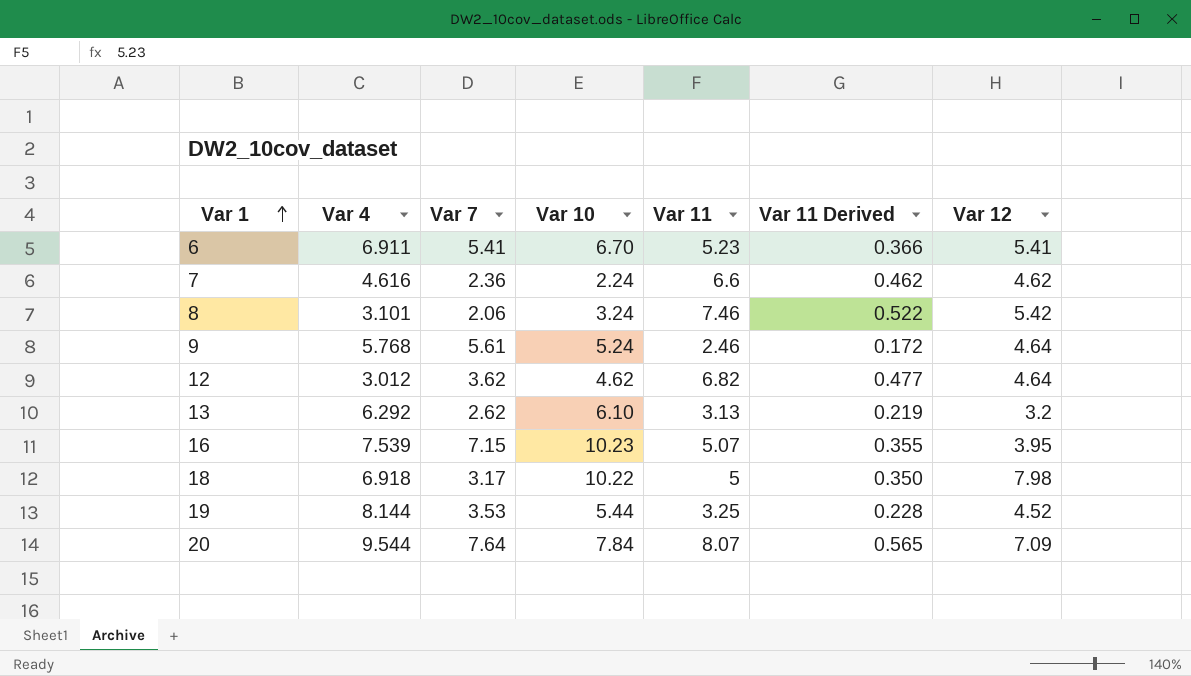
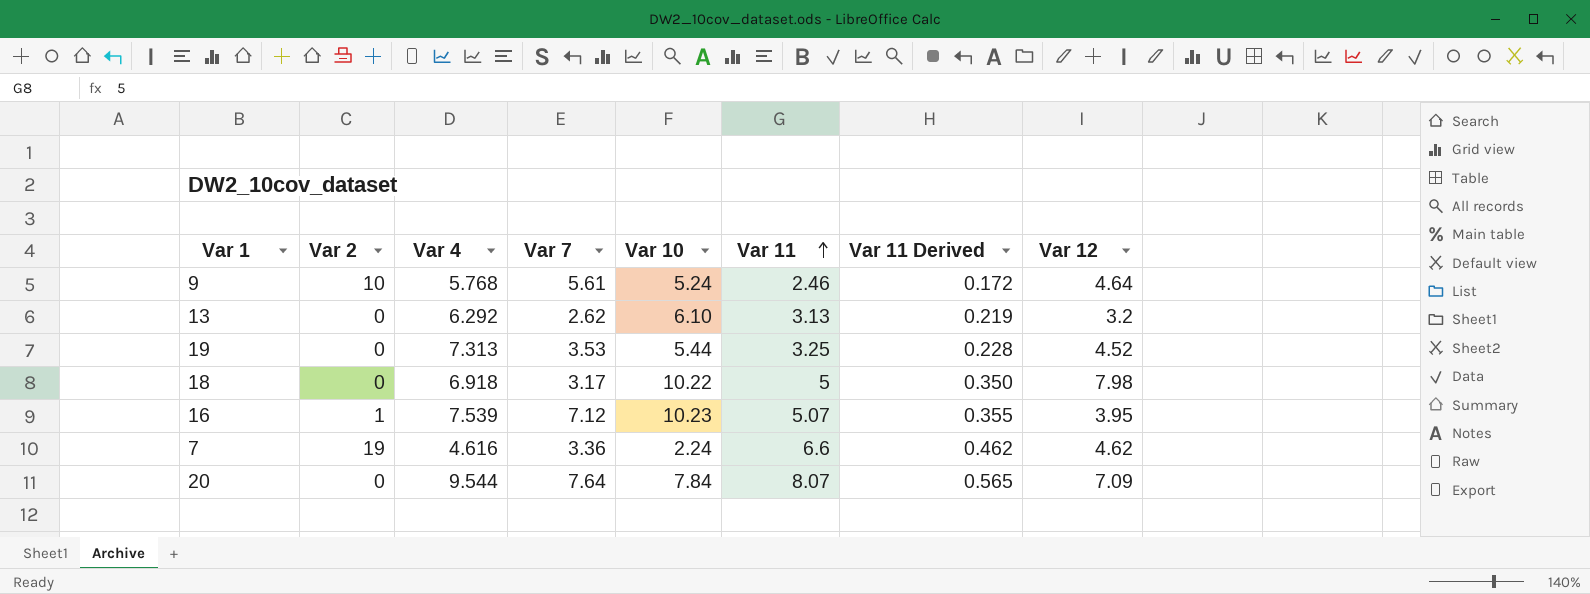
row order: Var 1 ascending -> Var 11 ascending
column Var 2 | position: none -> 2
row 6: 6.911 | 5.41 | 6.70 | 5.23 | 0.366 | 5.41 -> none
row 8: 3.101 | 2.06 | 3.24 | 7.46 | 0.522 | 5.42 -> none
row 12: 3.012 | 3.62 | 4.62 | 6.82 | 0.477 | 4.64 -> none
19 | Var 4: 8.144 -> 7.313
16 | Var 7: 7.15 -> 7.12
7 | Var 7: 2.36 -> 3.36

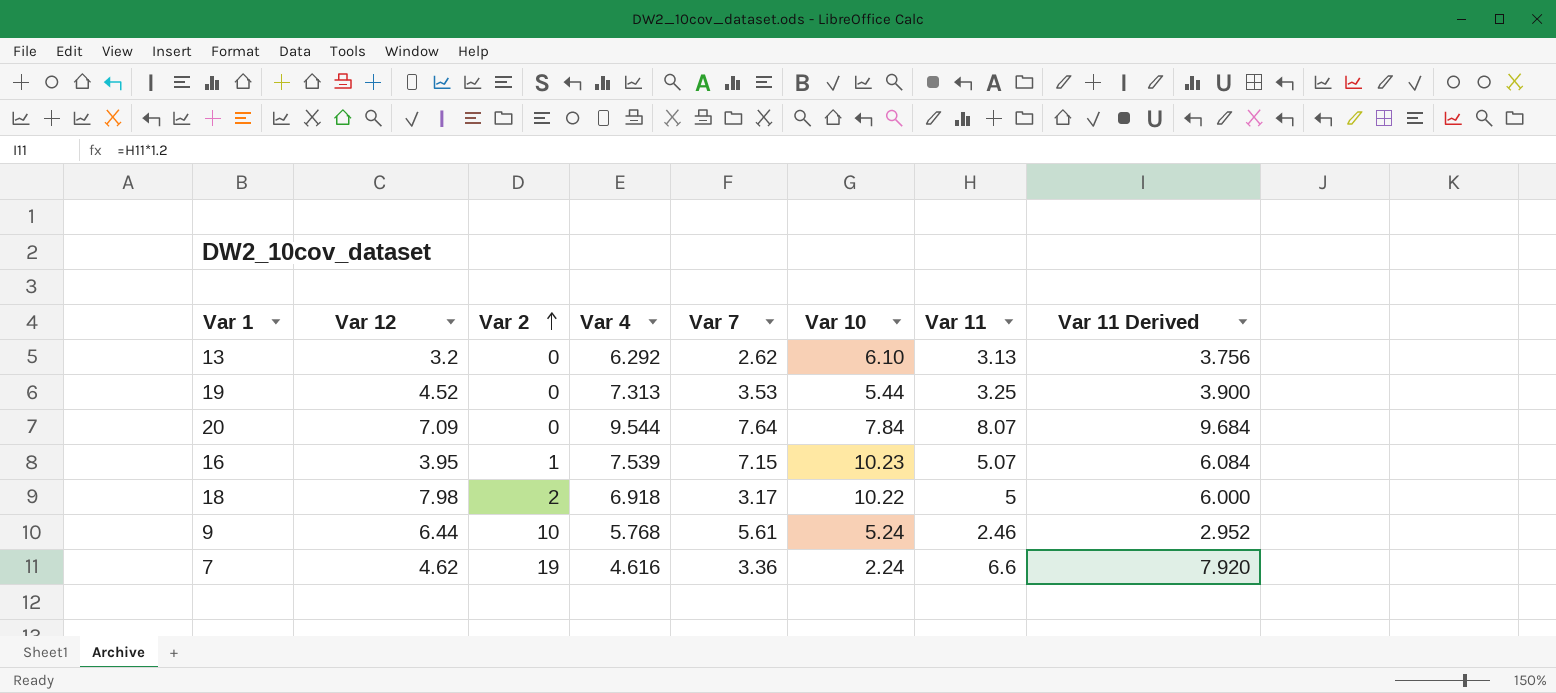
row order: Var 11 ascending -> Var 2 ascending
column Var 12 | position: 8 -> 2
column Var 11 Derived | formula: [Var 11] * 0.07 -> [Var 11] * 1.2
16 | Var 7: 7.12 -> 7.15
18 | Var 2: 0 -> 2
9 | Var 12: 4.64 -> 6.44

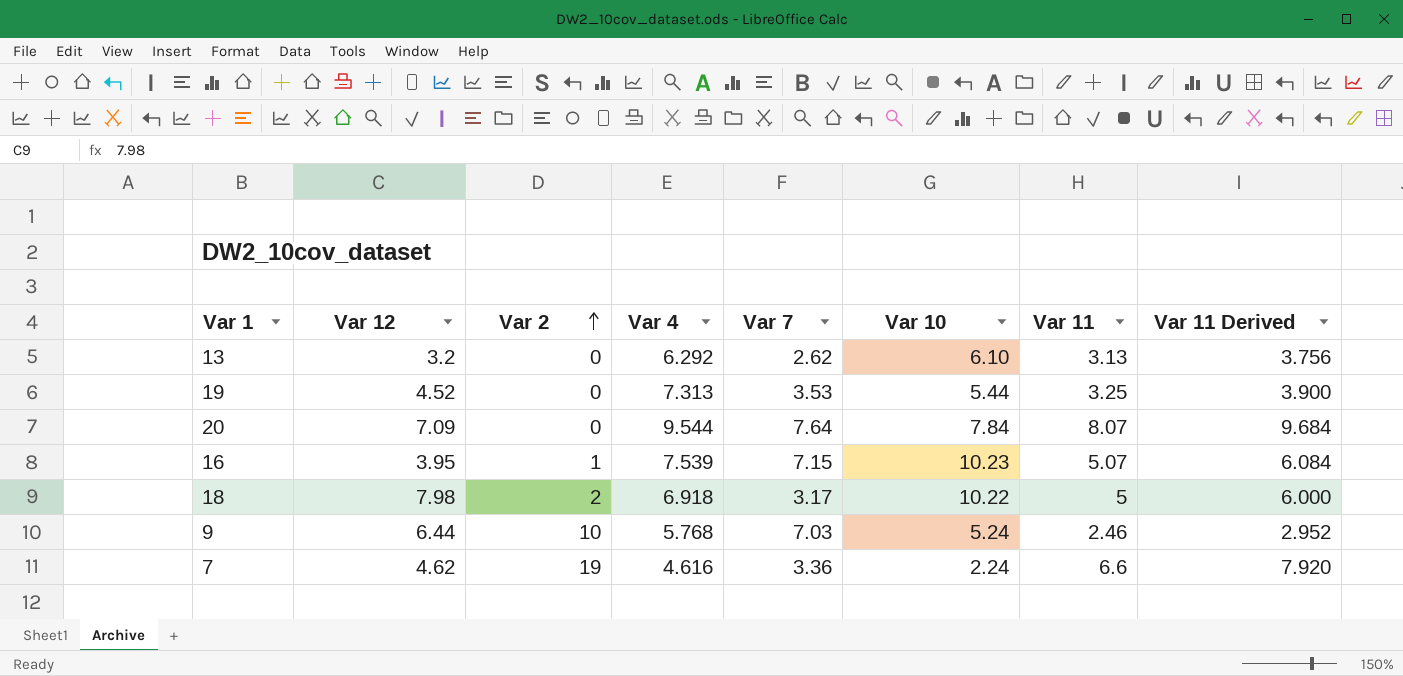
9 | Var 7: 5.61 -> 7.03

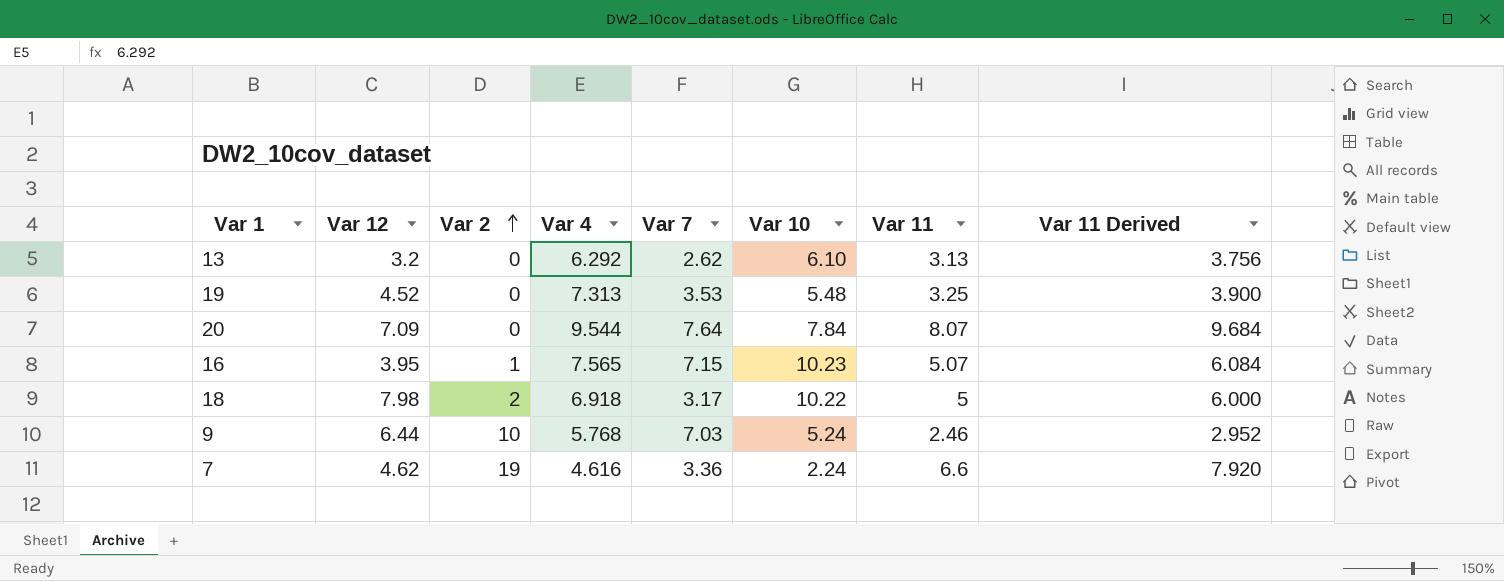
19 | Var 10: 5.44 -> 5.48
16 | Var 4: 7.539 -> 7.565

